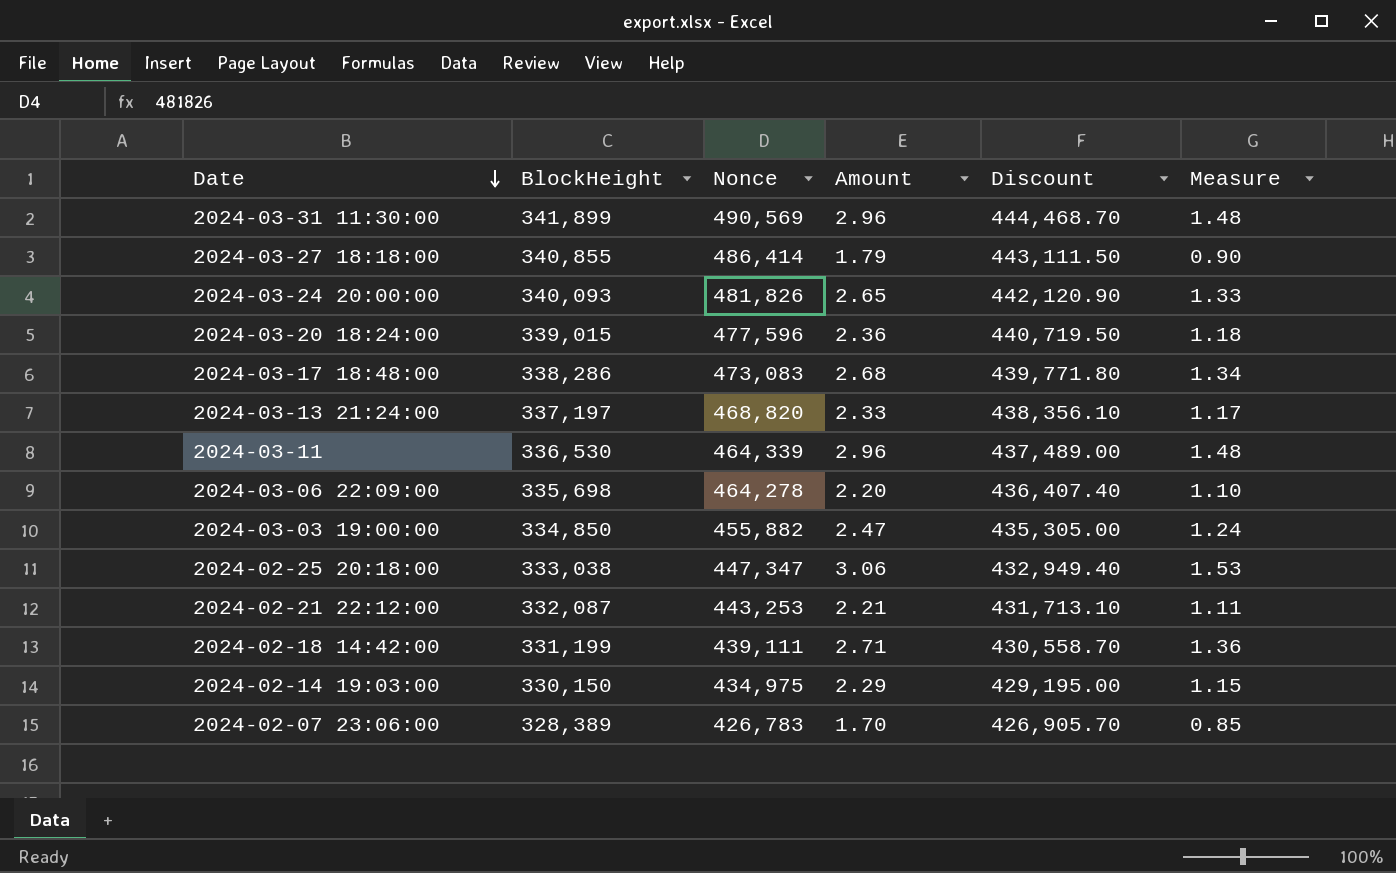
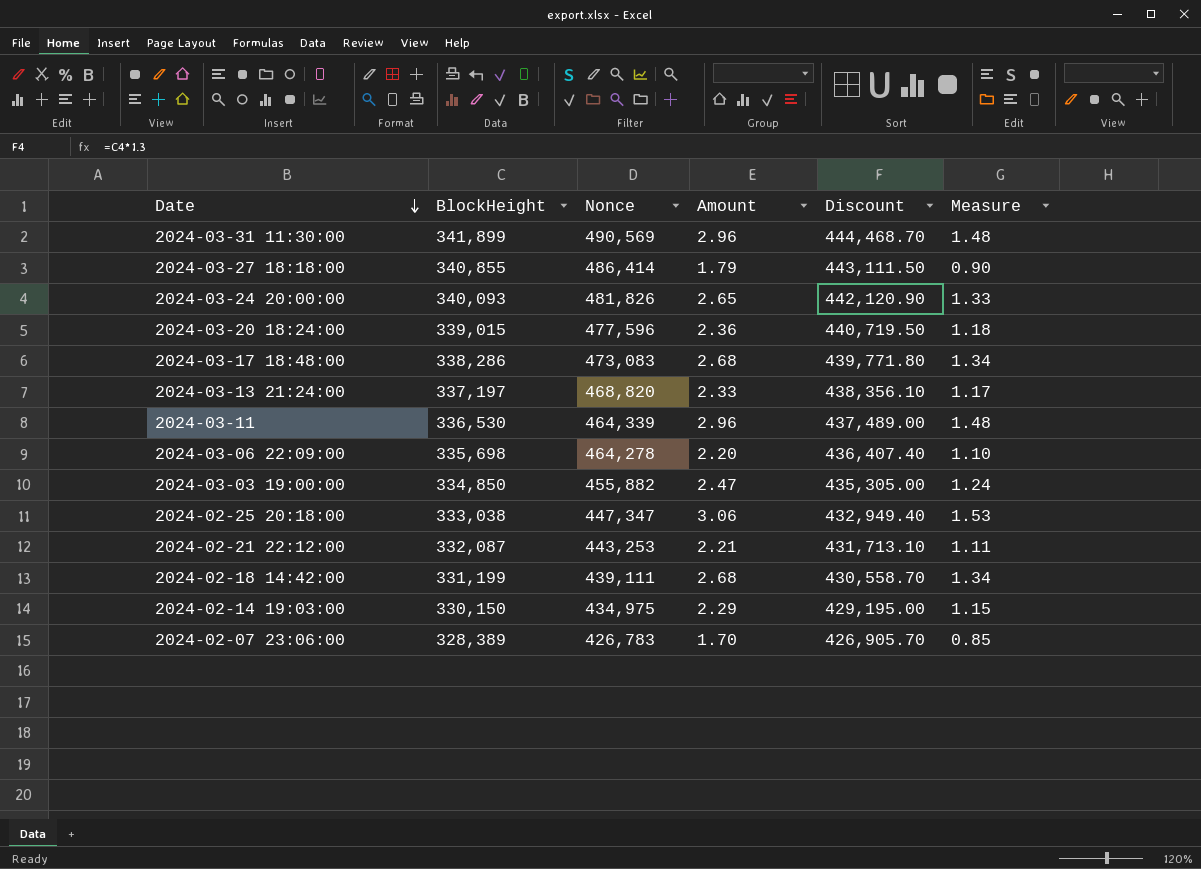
2024-02-18 14:42:00 | Amount: 2.71 -> 2.68
2024-02-18 14:42:00 | Measure: 1.36 -> 1.34

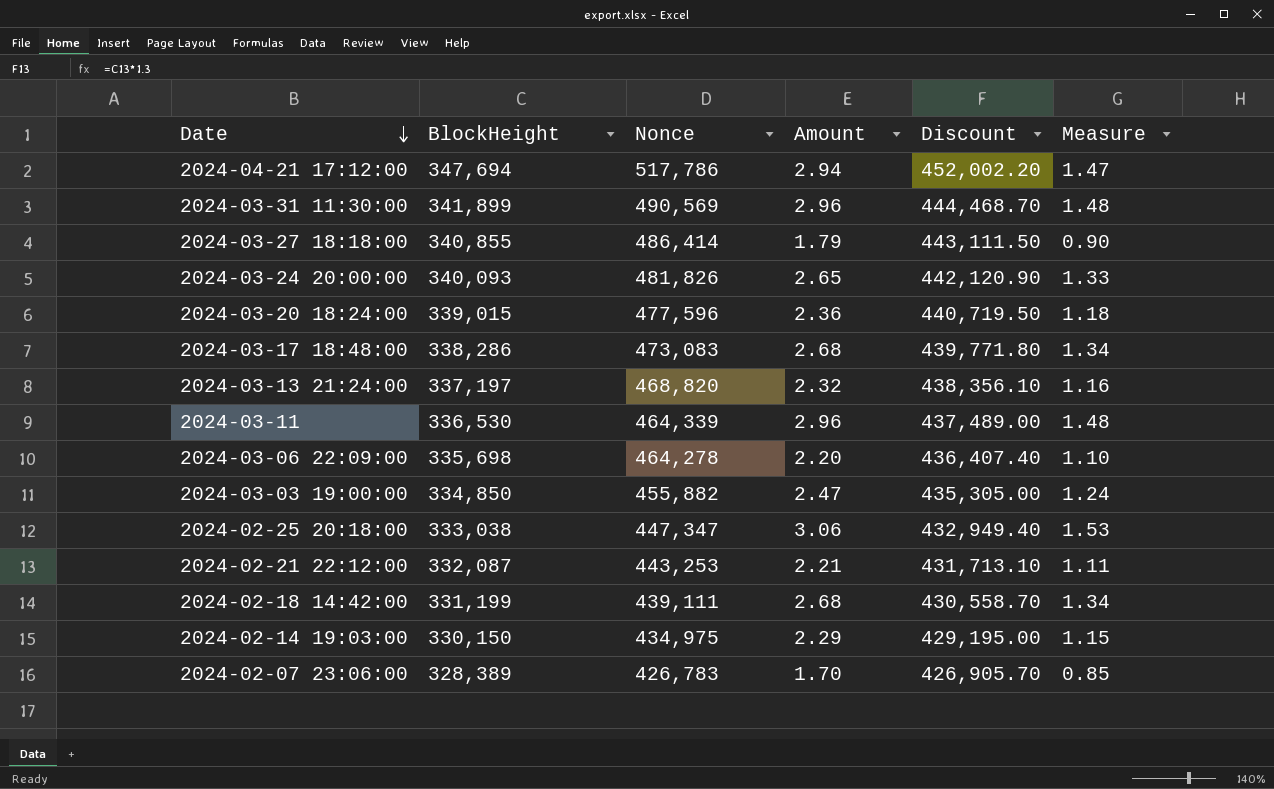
row 2024-04-21 17:12:00: none -> 347,694 | 517,786 | 2.94 | 452,002.20 | 1.47
2024-03-13 21:24:00 | Amount: 2.33 -> 2.32
2024-03-13 21:24:00 | Measure: 1.17 -> 1.16

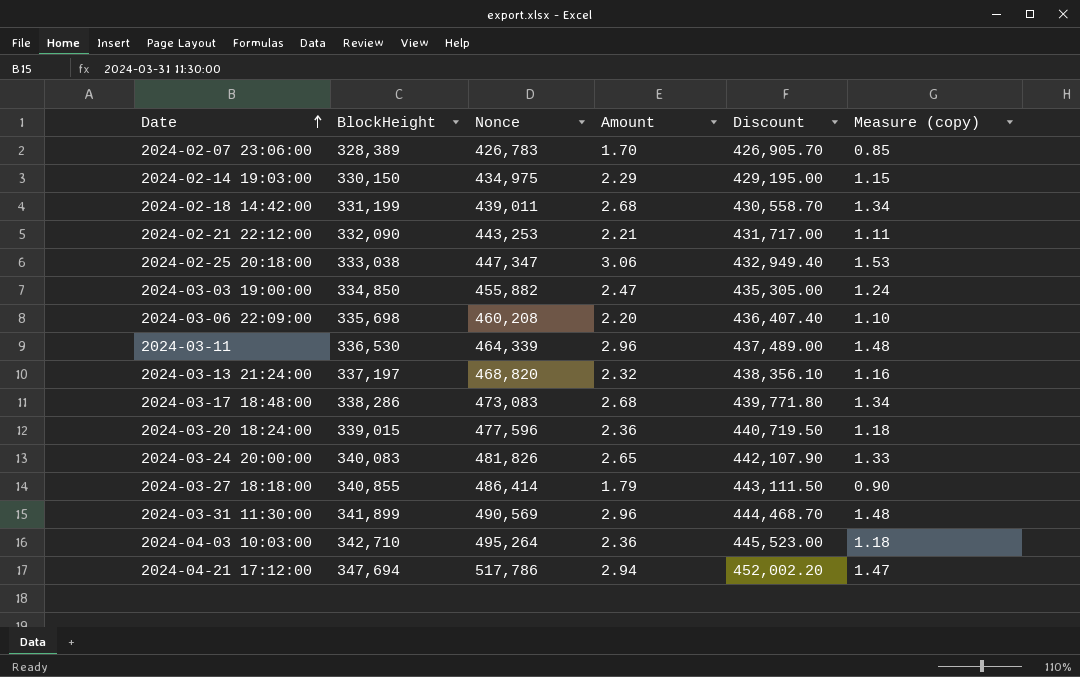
row order: Date descending -> Date ascending
column name: Measure -> Measure (copy)
2024-02-18 14:42:00 | Nonce: 439,111 -> 439,011
2024-02-21 22:12:00 | BlockHeight: 332,087 -> 332,090
2024-02-21 22:12:00 | Discount: 431,713.10 -> 431,717.00
2024-03-06 22:09:00 | Nonce: 464,278 -> 460,208
2024-03-24 20:00:00 | BlockHeight: 340,093 -> 340,083
2024-03-24 20:00:00 | Discount: 442,120.90 -> 442,107.90
row 2024-04-03 10:03:00: none -> 342,710 | 495,264 | 2.36 | 445,523.00 | 1.18

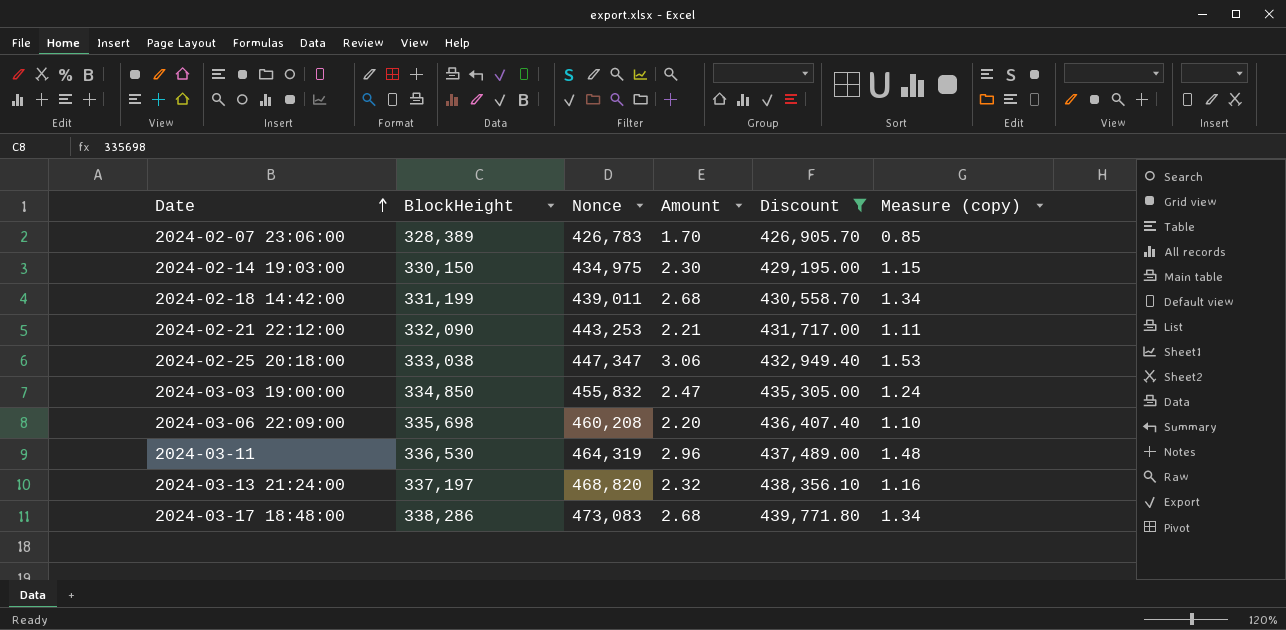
filter: none -> Discount <= 439,771.80
2024-02-14 19:03:00 | Amount: 2.29 -> 2.30
2024-03-03 19:00:00 | Nonce: 455,882 -> 455,832
2024-03-11 | Nonce: 464,339 -> 464,319

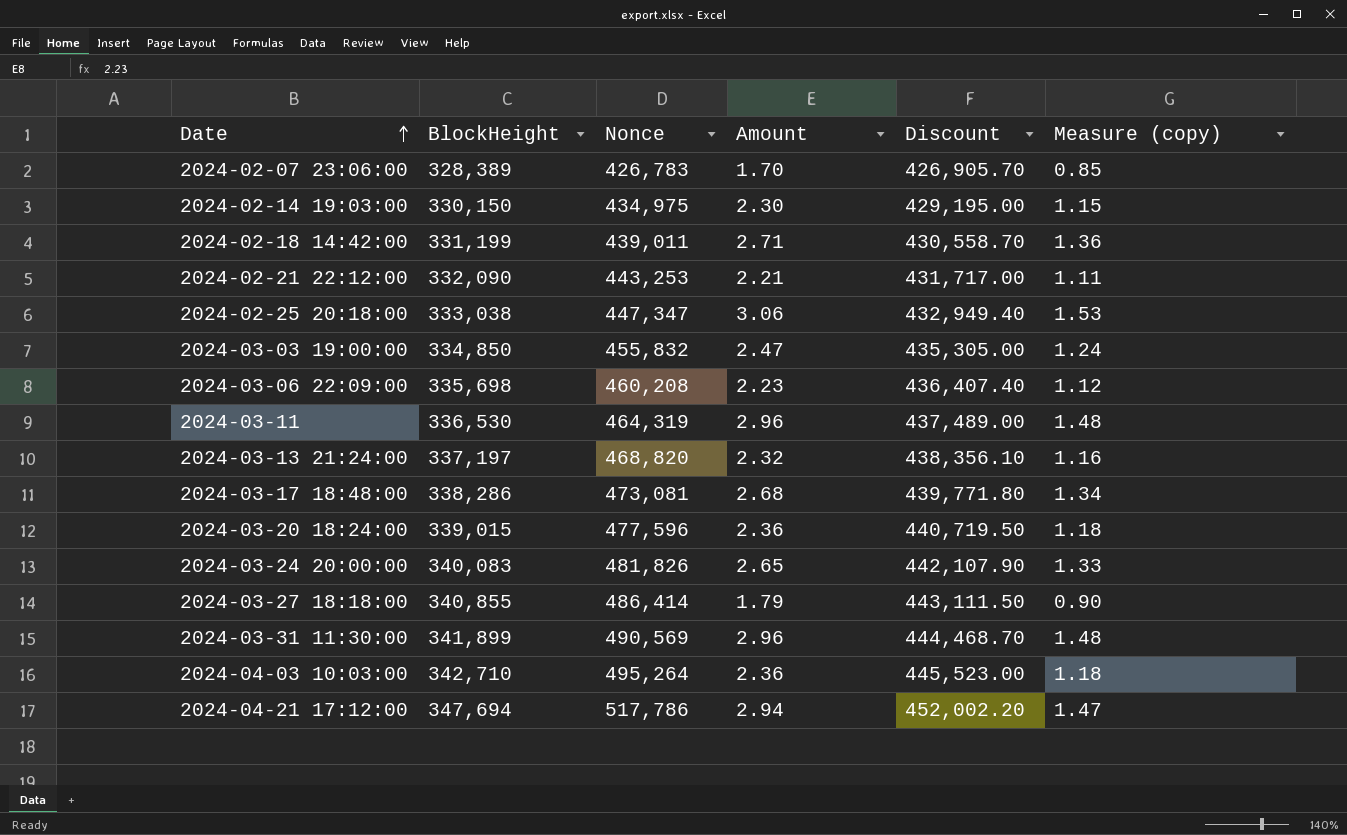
filter: Discount <= 439,771.80 -> none
2024-02-18 14:42:00 | Amount: 2.68 -> 2.71
2024-02-18 14:42:00 | Measure (copy): 1.34 -> 1.36
2024-03-06 22:09:00 | Amount: 2.20 -> 2.23
2024-03-06 22:09:00 | Measure (copy): 1.10 -> 1.12
2024-03-17 18:48:00 | Nonce: 473,083 -> 473,081

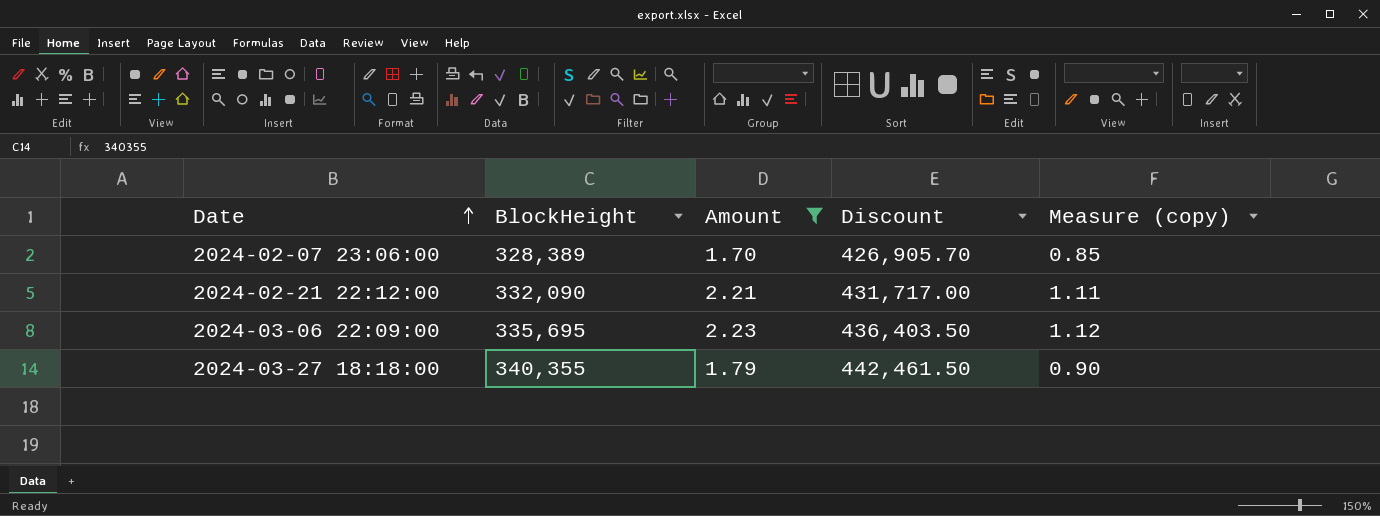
filter: none -> Amount <= 2.23
column Nonce | position: 3 -> none
2024-03-06 22:09:00 | BlockHeight: 335,698 -> 335,695
2024-03-06 22:09:00 | Discount: 436,407.40 -> 436,403.50
2024-03-27 18:18:00 | BlockHeight: 340,855 -> 340,355
2024-03-27 18:18:00 | Discount: 443,111.50 -> 442,461.50

